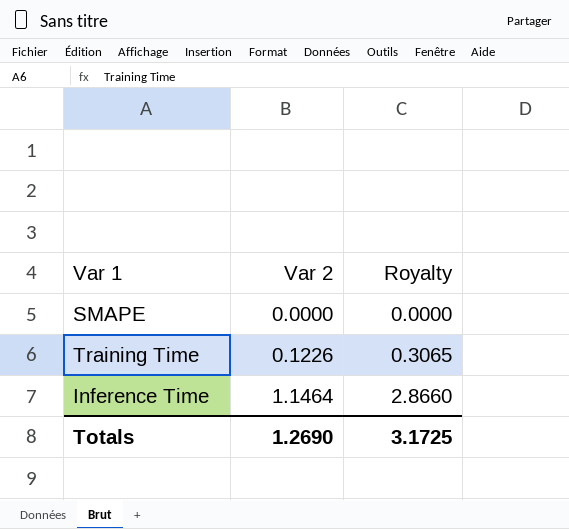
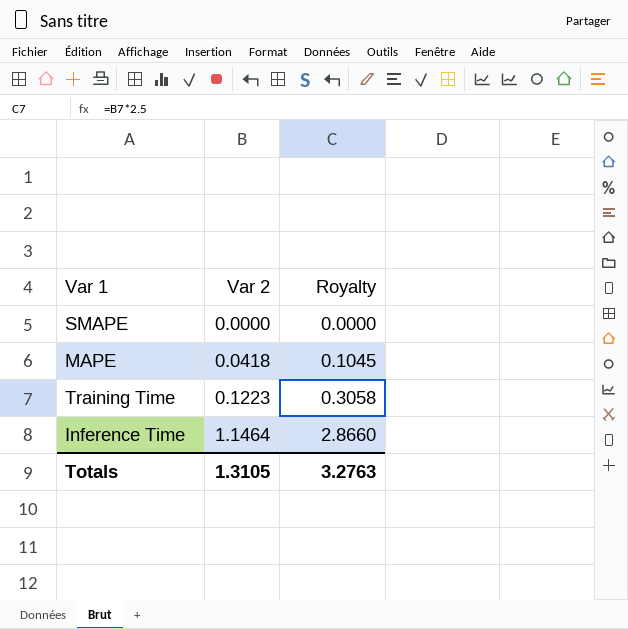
row MAPE: none -> 0.0418 | 0.1045
Training Time | Var 2: 0.1226 -> 0.1223
Training Time | Royalty: 0.3065 -> 0.3058
Totals | Var 2: 1.2690 -> 1.3105
Totals | Royalty: 3.1725 -> 3.2763

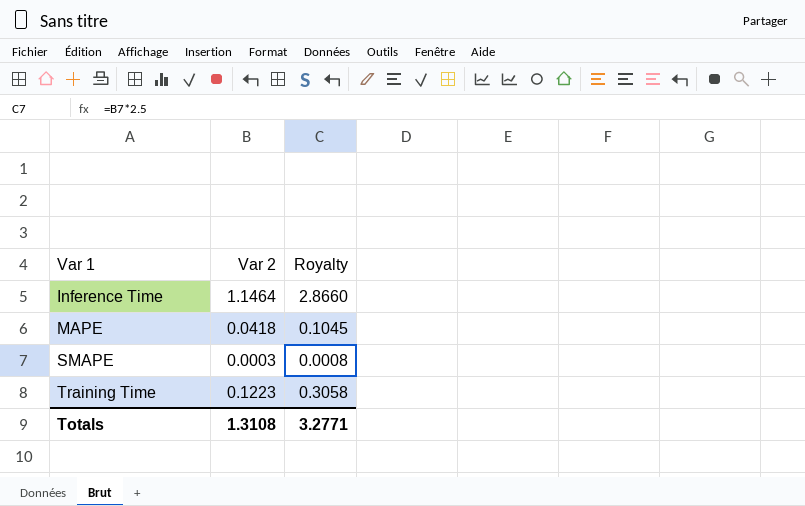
row order: Var 2 ascending -> Var 1 ascending
SMAPE | Var 2: 0.0000 -> 0.0003
SMAPE | Royalty: 0.0000 -> 0.0008
Totals | Var 2: 1.3105 -> 1.3108
Totals | Royalty: 3.2763 -> 3.2771

